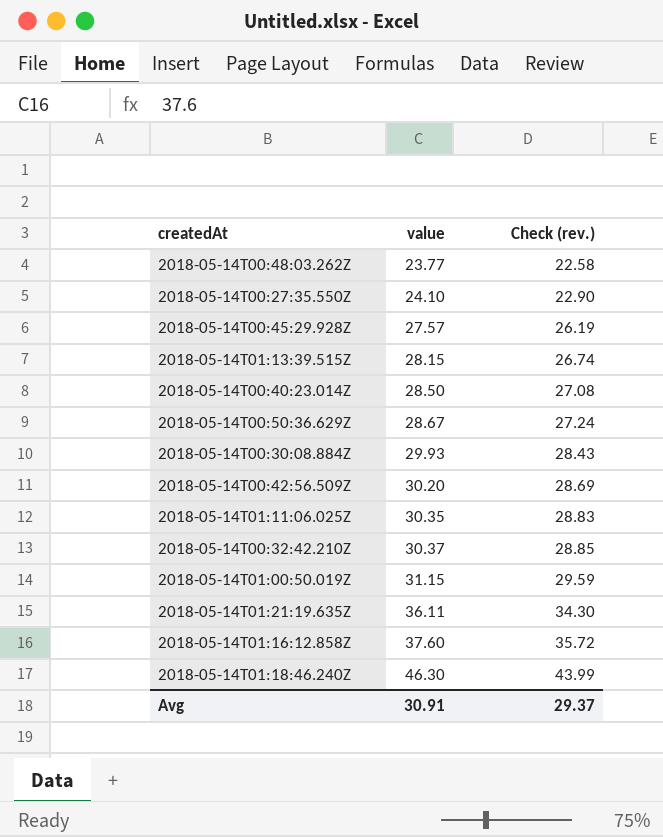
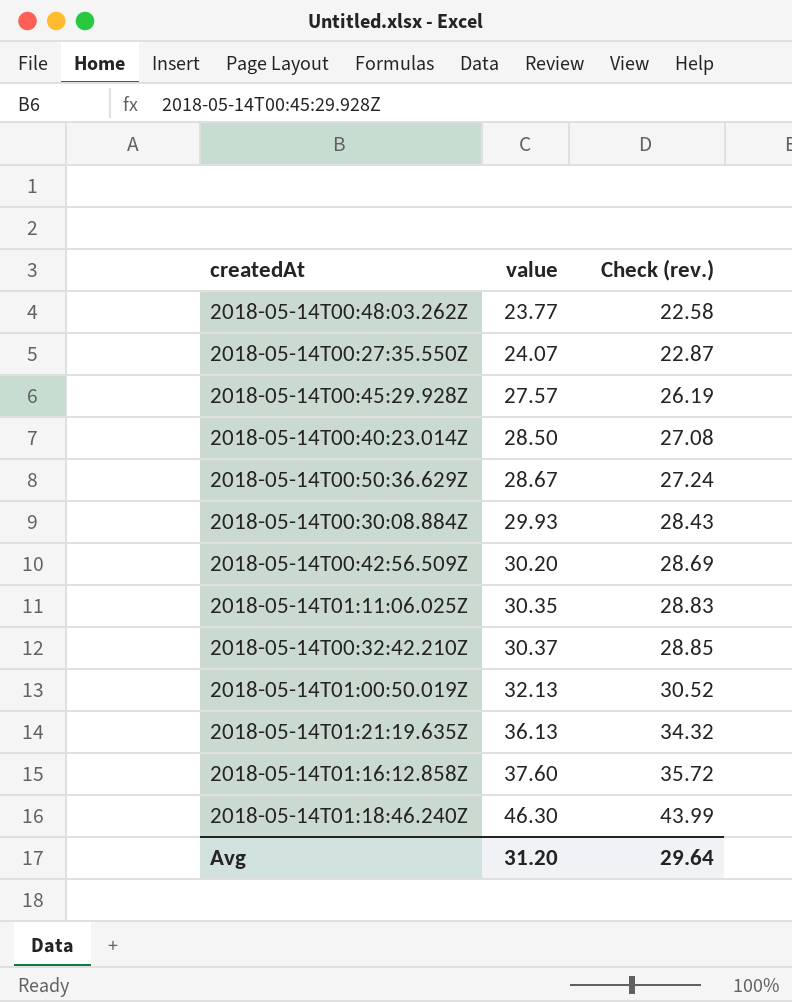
row 2018-05-14T01:13:39.515Z: 28.15 | 26.74 -> none
2018-05-14T00:27:35.550Z | value: 24.10 -> 24.07
2018-05-14T00:27:35.550Z | Check (rev.): 22.90 -> 22.87
2018-05-14T01:00:50.019Z | value: 31.15 -> 32.13
2018-05-14T01:00:50.019Z | Check (rev.): 29.59 -> 30.52
2018-05-14T01:21:19.635Z | value: 36.11 -> 36.13
2018-05-14T01:21:19.635Z | Check (rev.): 34.30 -> 34.32
Avg | value: 30.91 -> 31.20
Avg | Check (rev.): 29.37 -> 29.64

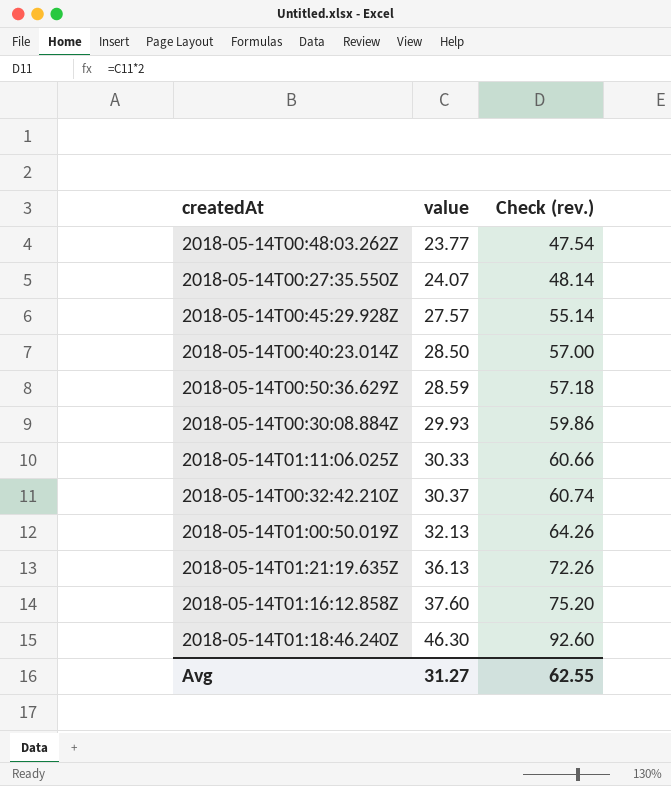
column Check (rev.) | formula: [value] * 0.95 -> [value] * 2
row 2018-05-14T00:42:56.509Z: 30.20 | 28.69 -> none
2018-05-14T00:50:36.629Z | value: 28.67 -> 28.59
2018-05-14T01:11:06.025Z | value: 30.35 -> 30.33
Avg | value: 31.20 -> 31.27
Avg | Check (rev.): 29.64 -> 62.55

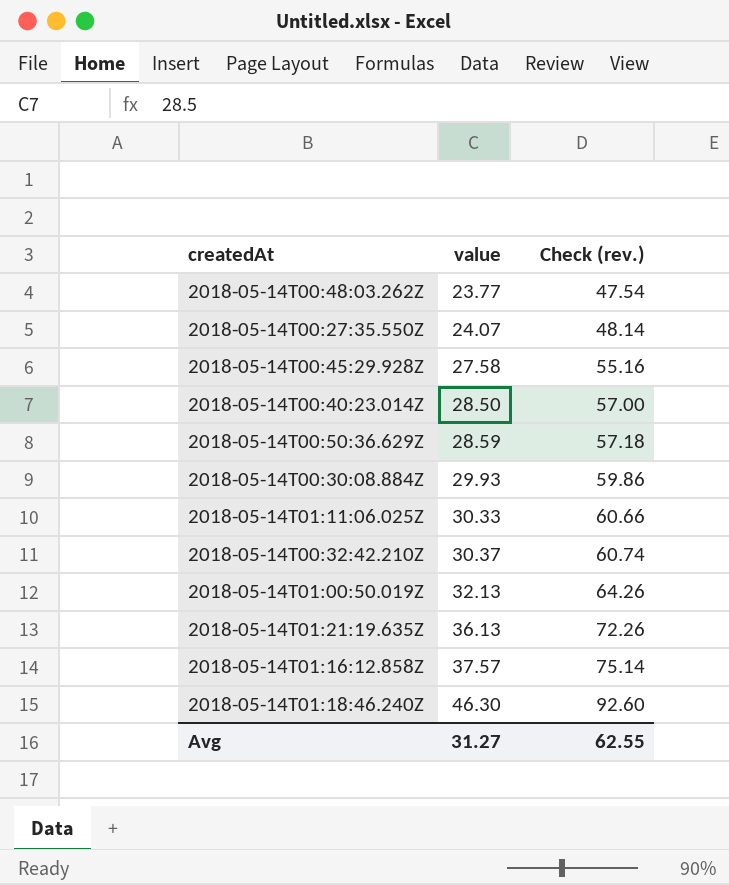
2018-05-14T00:45:29.928Z | value: 27.57 -> 27.58
2018-05-14T00:45:29.928Z | Check (rev.): 55.14 -> 55.16
2018-05-14T01:16:12.858Z | value: 37.60 -> 37.57
2018-05-14T01:16:12.858Z | Check (rev.): 75.20 -> 75.14

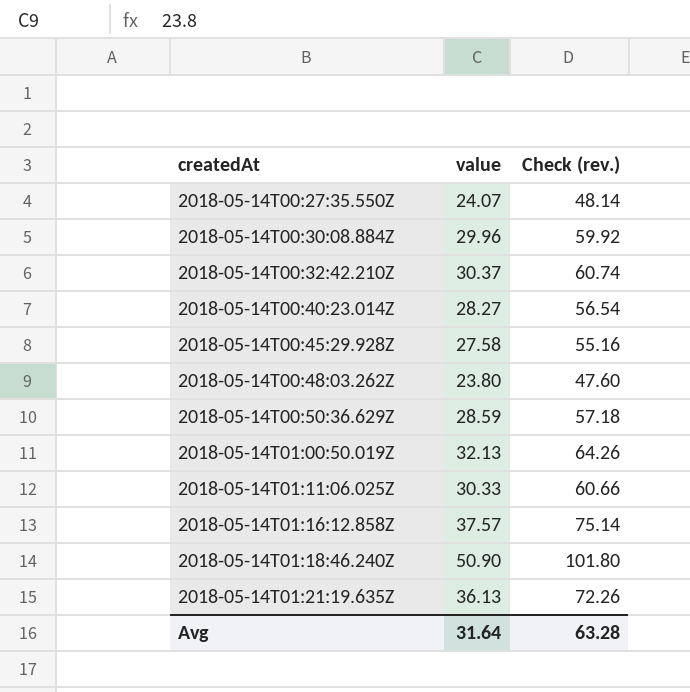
row order: value ascending -> createdAt ascending
2018-05-14T00:30:08.884Z | value: 29.93 -> 29.96
2018-05-14T00:30:08.884Z | Check (rev.): 59.86 -> 59.92
2018-05-14T00:40:23.014Z | value: 28.50 -> 28.27
2018-05-14T00:40:23.014Z | Check (rev.): 57.00 -> 56.54
2018-05-14T00:48:03.262Z | value: 23.77 -> 23.80
2018-05-14T00:48:03.262Z | Check (rev.): 47.54 -> 47.60
2018-05-14T01:18:46.240Z | value: 46.30 -> 50.90
2018-05-14T01:18:46.240Z | Check (rev.): 92.60 -> 101.80
Avg | value: 31.27 -> 31.64
Avg | Check (rev.): 62.55 -> 63.28

